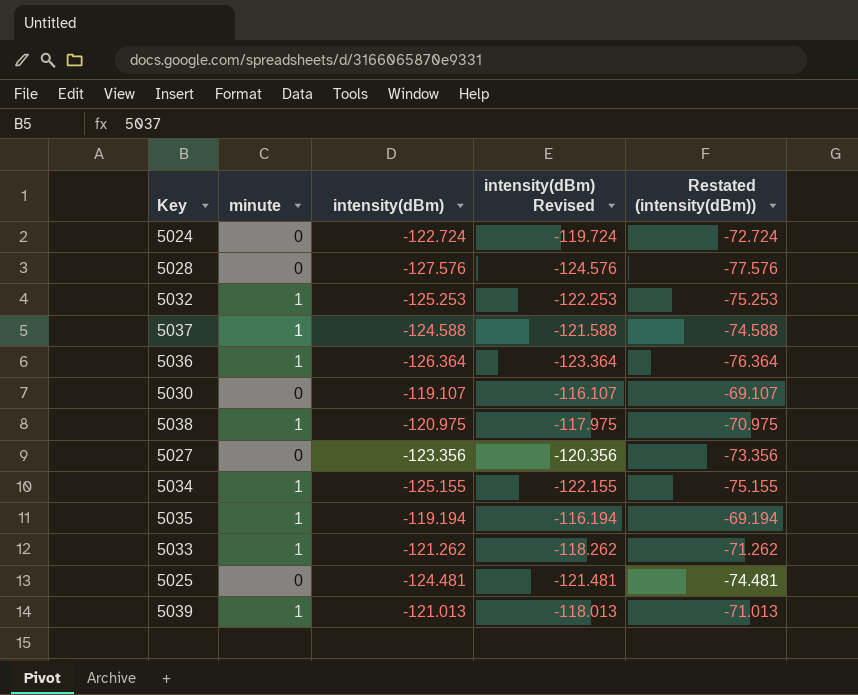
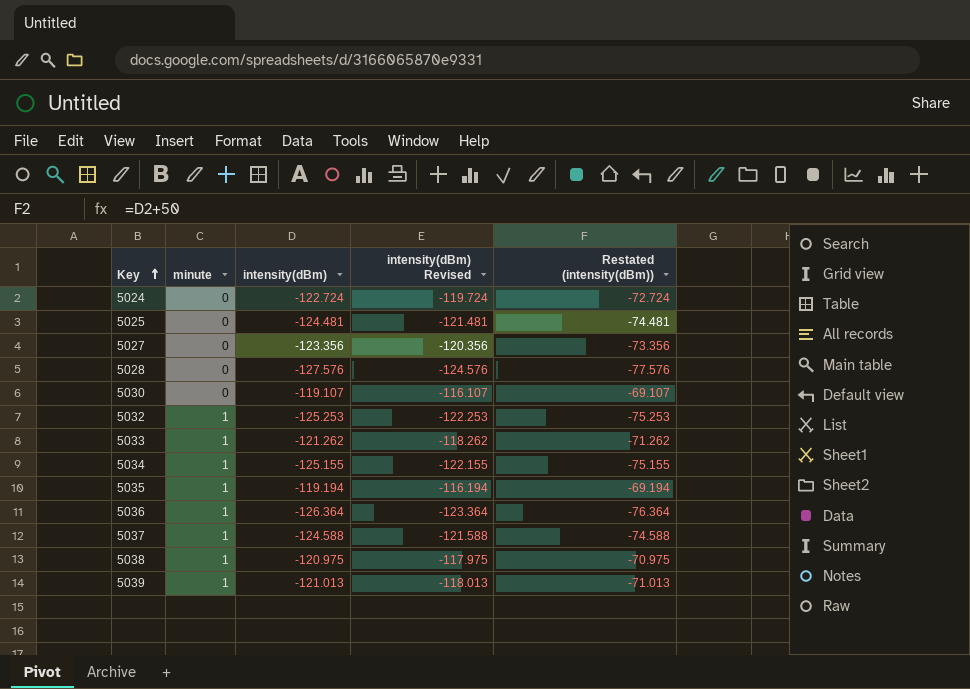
row order: none -> Key ascending

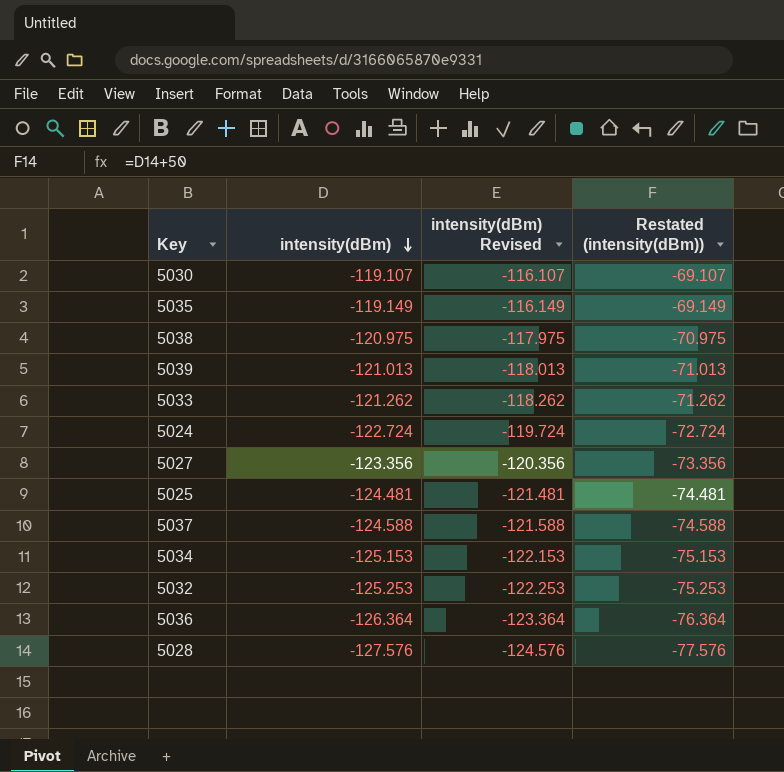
row order: Key ascending -> intensity(dBm) descending
column minute | position: 2 -> none
5035 | intensity(dBm): -119.194 -> -119.149
5035 | intensity(dBm) Revised: -116.194 -> -116.149
5035 | Restated (intensity(dBm)): -69.194 -> -69.149
5034 | intensity(dBm): -125.155 -> -125.153
5034 | intensity(dBm) Revised: -122.155 -> -122.153
5034 | Restated (intensity(dBm)): -75.155 -> -75.153

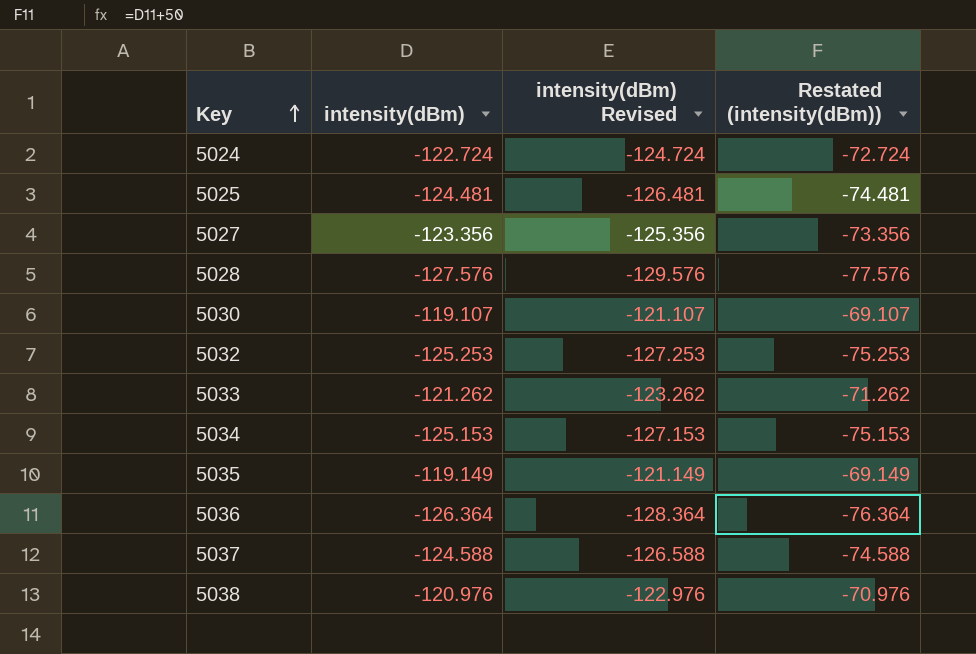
row order: intensity(dBm) descending -> Key ascending
column intensity(dBm) Revised | formula: [intensity(dBm)] + 3 -> [intensity(dBm)] - 2
row 5039: -121.013 | -118.013 | -71.013 -> none
5038 | intensity(dBm): -120.975 -> -120.976
5038 | Restated (intensity(dBm)): -70.975 -> -70.976

